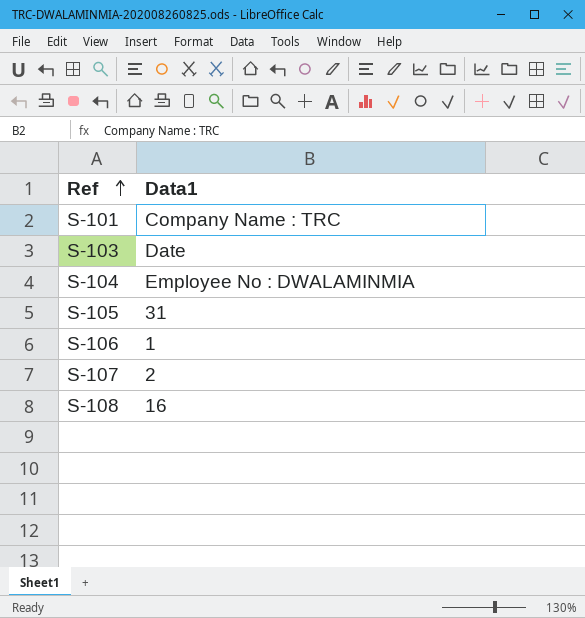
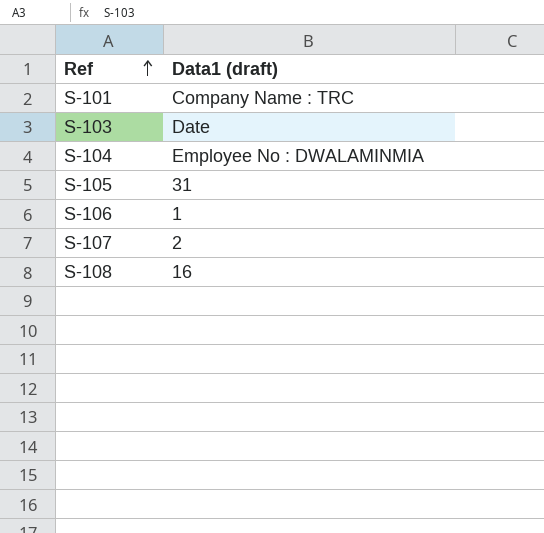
column name: Data1 -> Data1 (draft)

